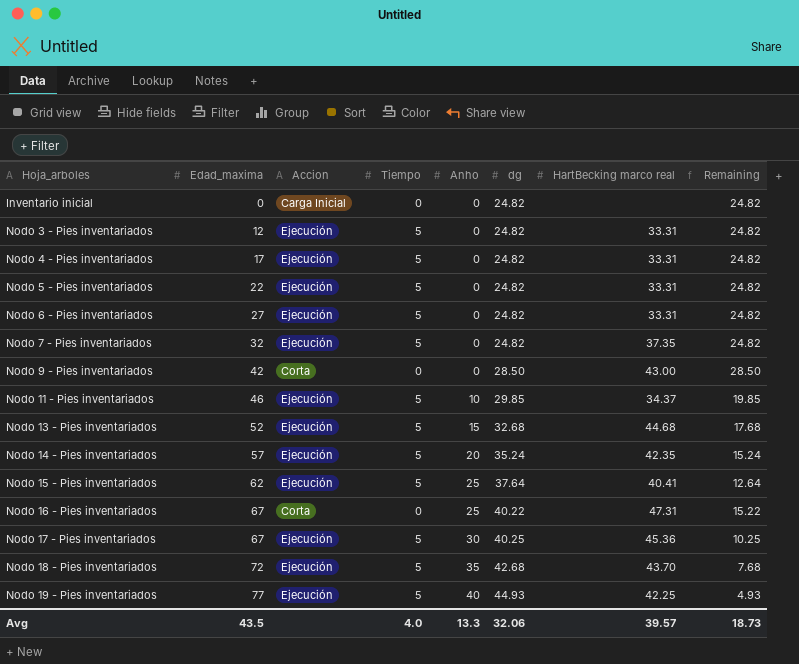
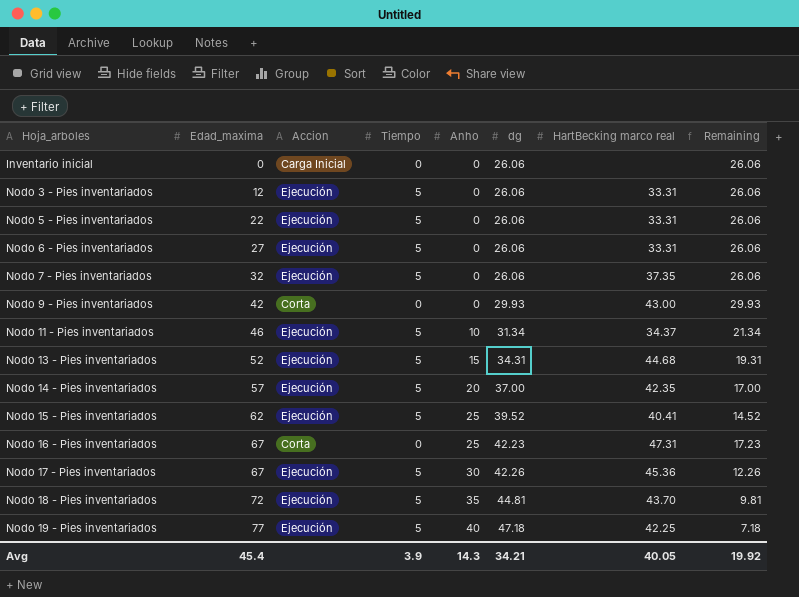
row Nodo 4 - Pies inventariados: 17 | Ejecución | 5 | 0 | 24.82 | 33.31 | 24.82 -> none
Inventario inicial | dg: 24.82 -> 26.06
Inventario inicial | Remaining: 24.82 -> 26.06
Nodo 3 - Pies inventariados | dg: 24.82 -> 26.06
Nodo 3 - Pies inventariados | Remaining: 24.82 -> 26.06
Nodo 5 - Pies inventariados | dg: 24.82 -> 26.06
Nodo 5 - Pies inventariados | Remaining: 24.82 -> 26.06
Nodo 6 - Pies inventariados | dg: 24.82 -> 26.06
Nodo 6 - Pies inventariados | Remaining: 24.82 -> 26.06
Nodo 7 - Pies inventariados | dg: 24.82 -> 26.06
Nodo 7 - Pies inventariados | Remaining: 24.82 -> 26.06
Nodo 9 - Pies inventariados | dg: 28.50 -> 29.93
Nodo 9 - Pies inventariados | Remaining: 28.50 -> 29.93
Nodo 11 - Pies inventariados | dg: 29.85 -> 31.34
Nodo 11 - Pies inventariados | Remaining: 19.85 -> 21.34
Nodo 13 - Pies inventariados | dg: 32.68 -> 34.31
Nodo 13 - Pies inventariados | Remaining: 17.68 -> 19.31
Nodo 14 - Pies inventariados | dg: 35.24 -> 37.00
Nodo 14 - Pies inventariados | Remaining: 15.24 -> 17.00
Nodo 15 - Pies inventariados | dg: 37.64 -> 39.52
Nodo 15 - Pies inventariados | Remaining: 12.64 -> 14.52
Nodo 16 - Pies inventariados | dg: 40.22 -> 42.23
Nodo 16 - Pies inventariados | Remaining: 15.22 -> 17.23
Nodo 17 - Pies inventariados | dg: 40.25 -> 42.26
Nodo 17 - Pies inventariados | Remaining: 10.25 -> 12.26
Nodo 18 - Pies inventariados | dg: 42.68 -> 44.81
Nodo 18 - Pies inventariados | Remaining: 7.68 -> 9.81
Nodo 19 - Pies inventariados | dg: 44.93 -> 47.18
Nodo 19 - Pies inventariados | Remaining: 4.93 -> 7.18
Avg | Edad_maxima: 43.5 -> 45.4
Avg | Tiempo: 4.0 -> 3.9
Avg | Anho: 13.3 -> 14.3
Avg | dg: 32.06 -> 34.21
Avg | HartBecking marco real: 39.57 -> 40.05
Avg | Remaining: 18.73 -> 19.92

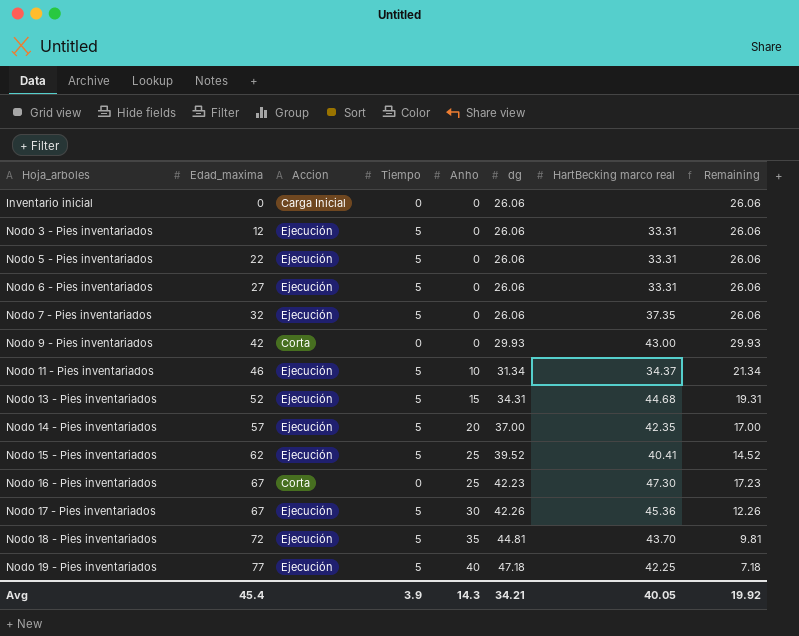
Nodo 16 - Pies inventariados | HartBecking marco real: 47.31 -> 47.30

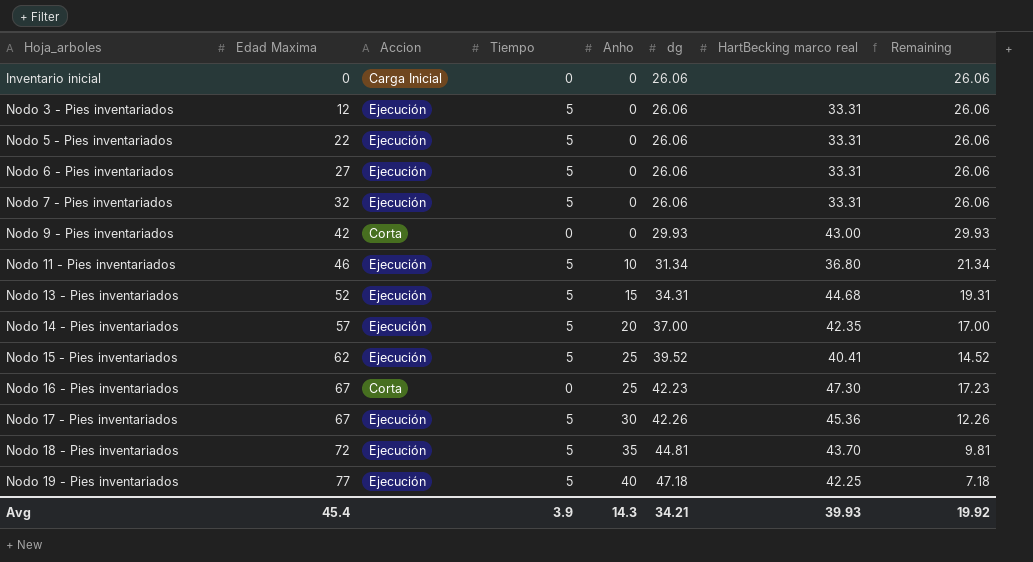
column name: Edad_maxima -> Edad Maxima
Nodo 7 - Pies inventariados | HartBecking marco real: 37.35 -> 33.31
Nodo 11 - Pies inventariados | HartBecking marco real: 34.37 -> 36.80
Avg | HartBecking marco real: 40.05 -> 39.93

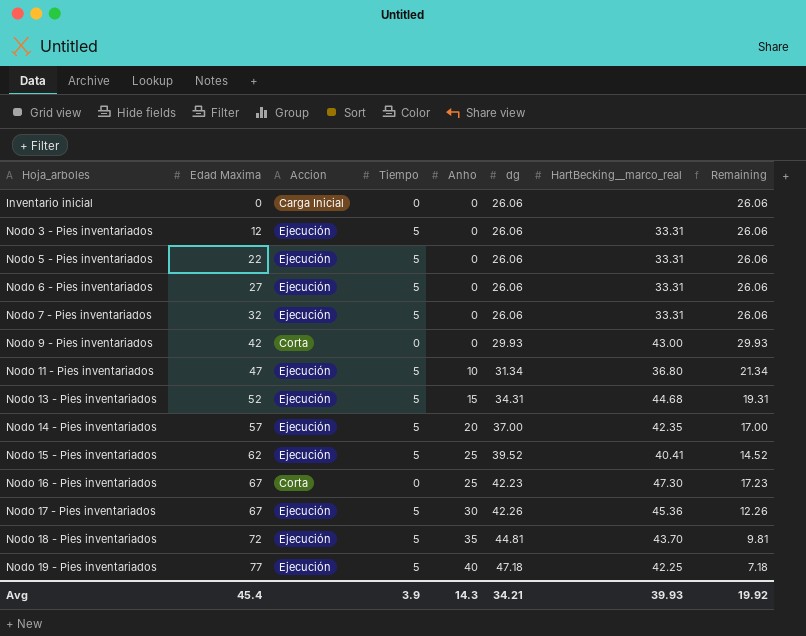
column name: HartBecking marco real -> HartBecking__marco_real
Nodo 11 - Pies inventariados | Edad Maxima: 46 -> 47

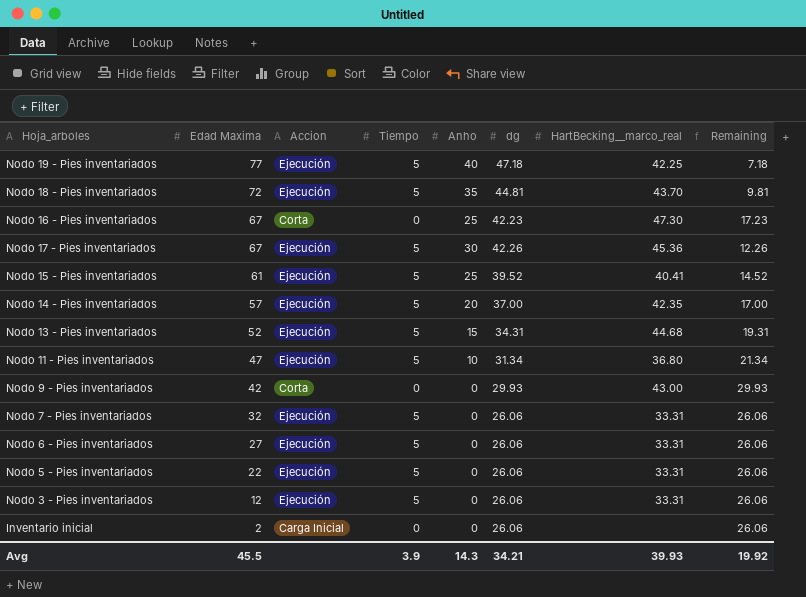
row order: Hoja_arboles ascending -> Edad Maxima descending
Nodo 15 - Pies inventariados | Edad Maxima: 62 -> 61
Inventario inicial | Edad Maxima: 0 -> 2
Avg | Edad Maxima: 45.4 -> 45.5

